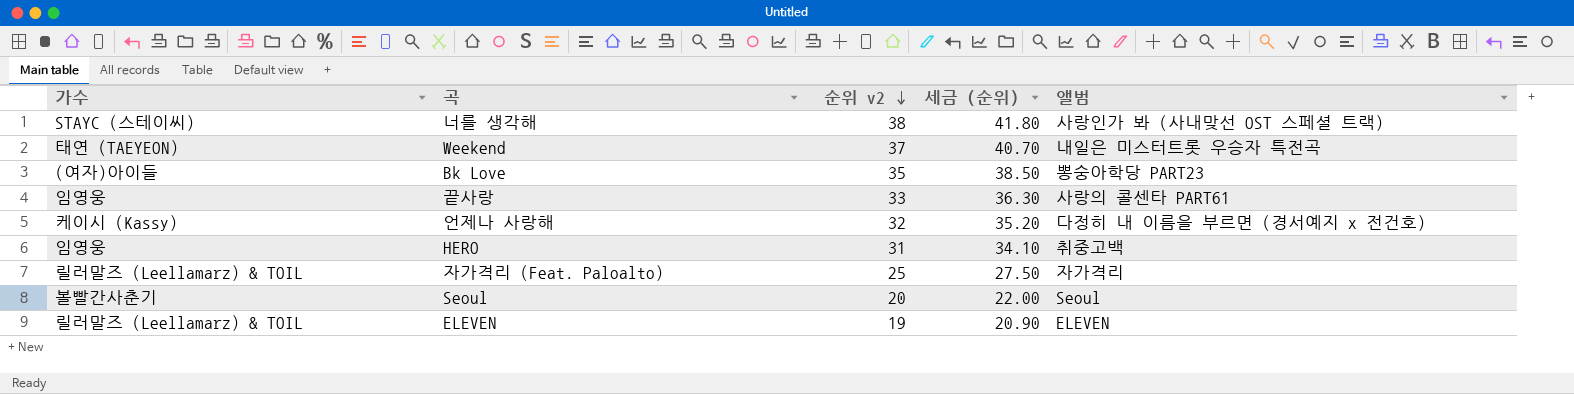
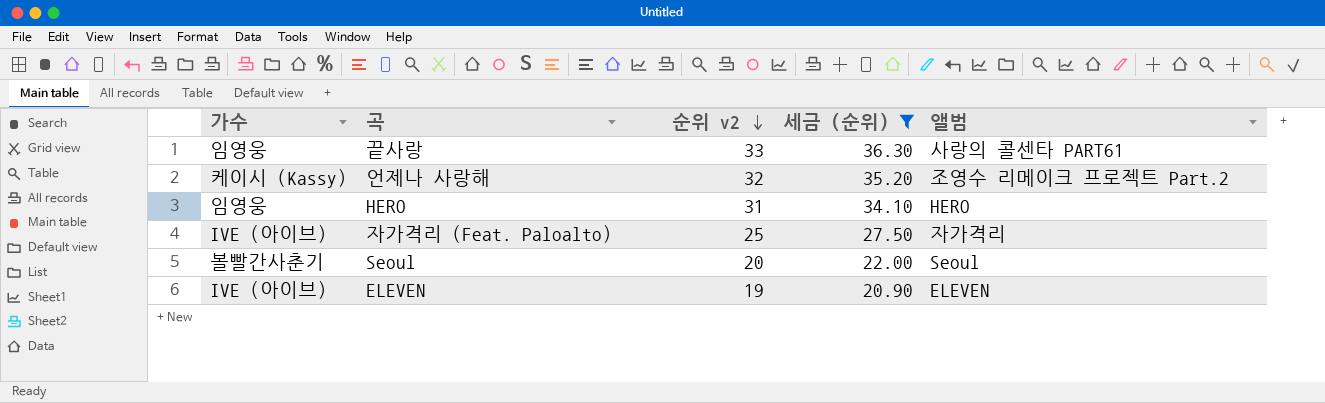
filter: none -> 세금 (순위) <= 36.30
언제나 사랑해 | 앨범: 다정히 내 이름을 부르면 (경서예지 x 전건호) -> 조영수 리메이크 프로젝트 Part.2
HERO | 앨범: 취중고백 -> HERO
자가격리 (Feat. Paloalto) | 가수: 릴러말즈 (Leellamarz) & TOIL -> IVE (아이브)
ELEVEN | 가수: 릴러말즈 (Leellamarz) & TOIL -> IVE (아이브)

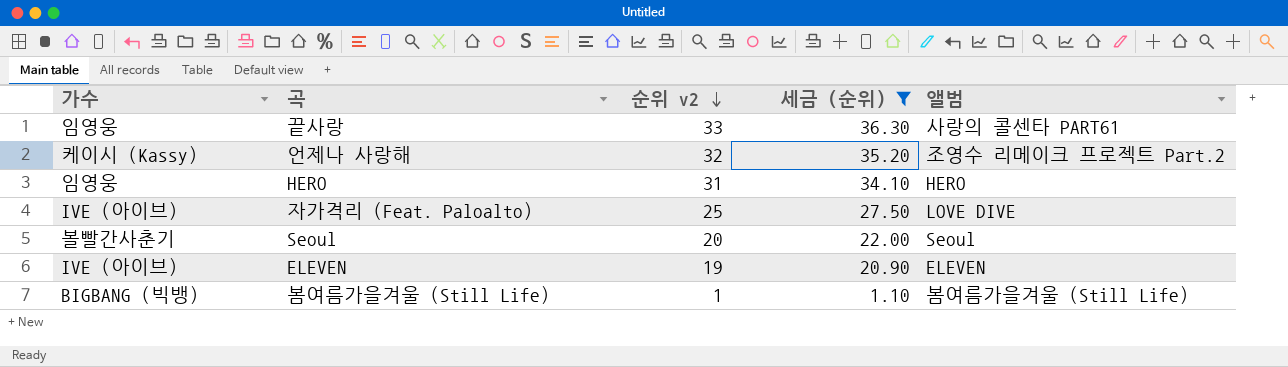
자가격리 (Feat. Paloalto) | 앨범: 자가격리 -> LOVE DIVE
row 봄여름가을겨울 (Still Life): none -> BIGBANG (빅뱅) | 1 | 1.10 | 봄여름가을겨울 (Still Life)

